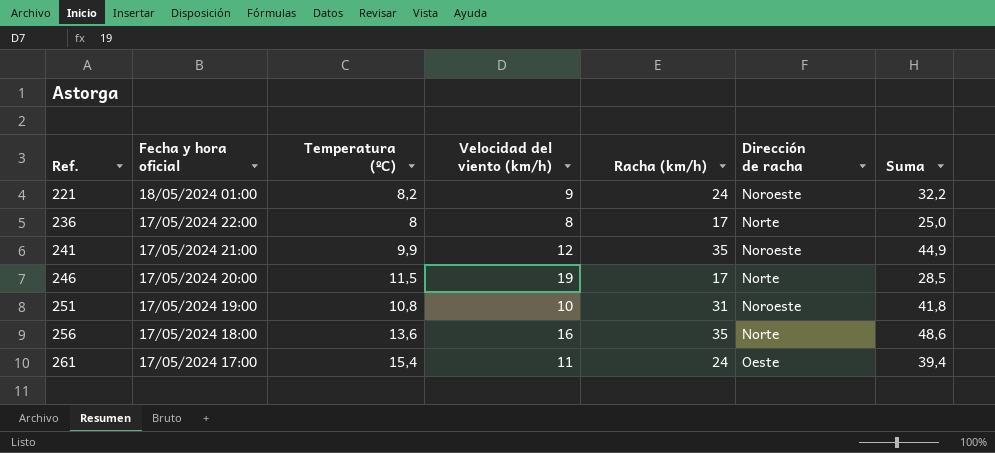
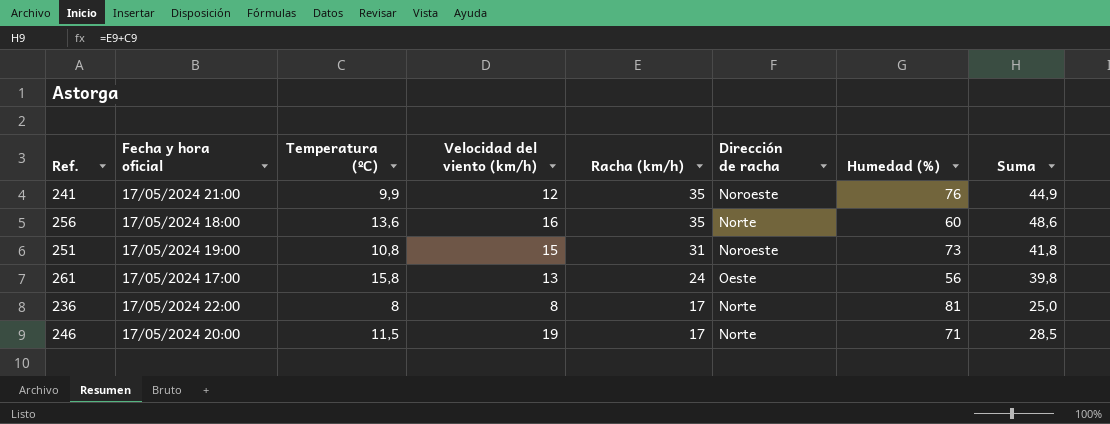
row order: Ref. ascending -> Racha (km/h) descending
column Humedad (%) | position: none -> 7
row 221: 18/05/2024 01:00 | 8,2 | 9 | 24 | Noroeste | 32,2 -> none
251 | Velocidad del viento (km/h): 10 -> 15
261 | Temperatura (ºC): 15,4 -> 15,8
261 | Velocidad del viento (km/h): 11 -> 13
261 | Suma: 39,4 -> 39,8

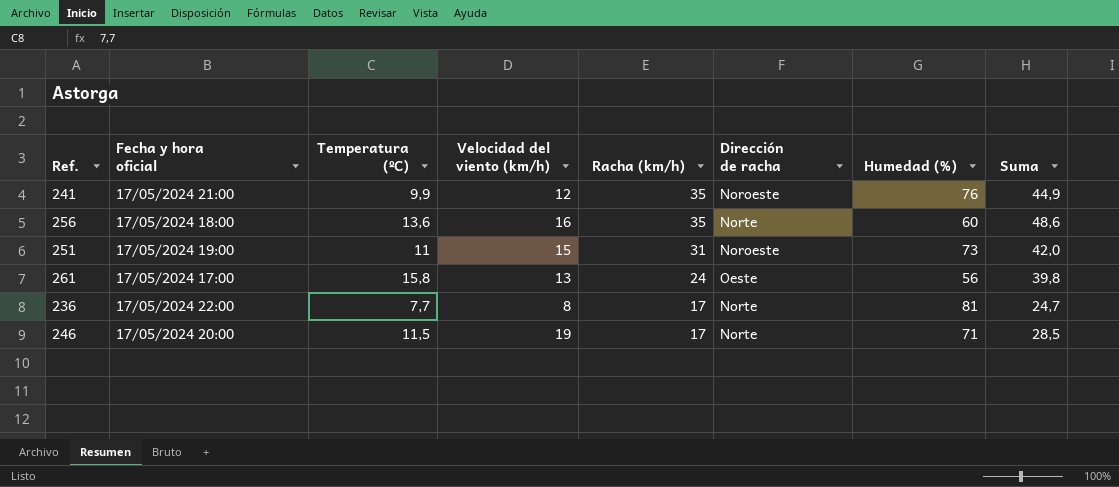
251 | Temperatura (ºC): 10,8 -> 11
251 | Suma: 41,8 -> 42,0
236 | Temperatura (ºC): 8 -> 7,7
236 | Suma: 25,0 -> 24,7

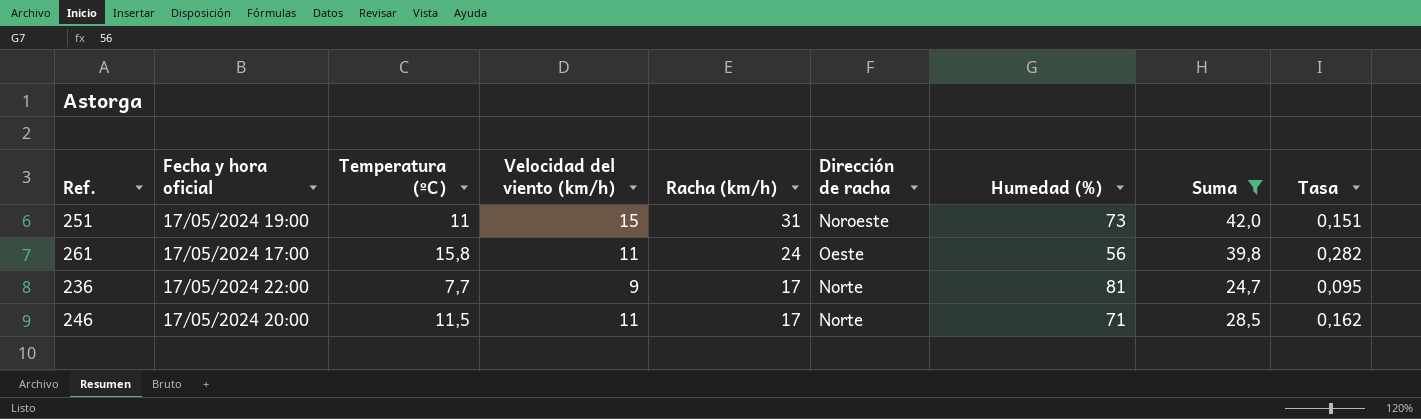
filter: none -> Suma <= 42,0
column Tasa | formula: none -> [Temperatura (ºC)] / [Humedad (%)]
261 | Velocidad del viento (km/h): 13 -> 11
236 | Velocidad del viento (km/h): 8 -> 9
246 | Velocidad del viento (km/h): 19 -> 11

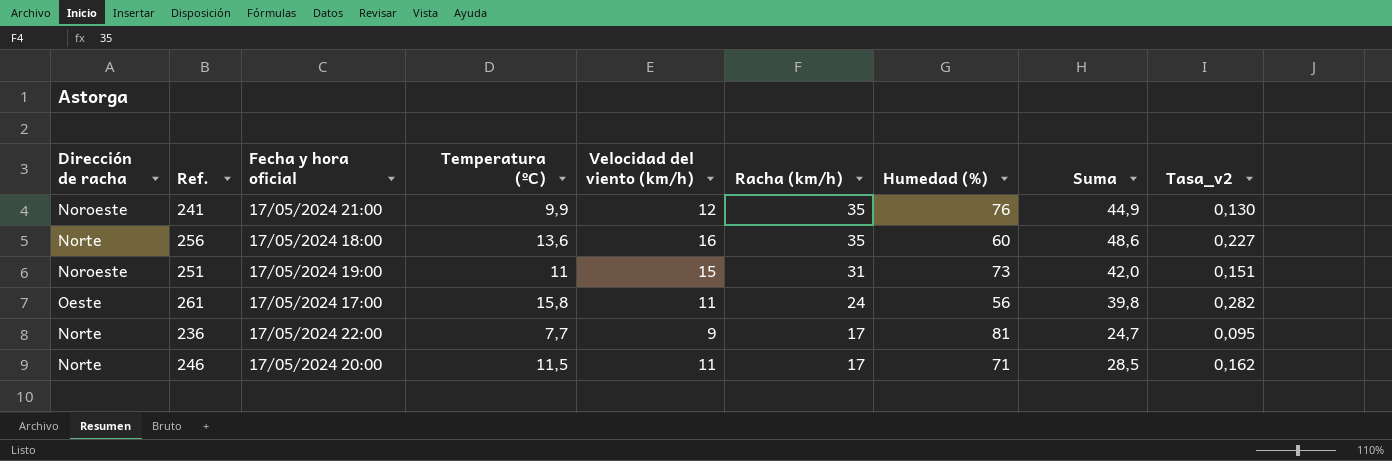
filter: Suma <= 42,0 -> none
column Dirección de racha | position: 6 -> 1
column name: Tasa -> Tasa_v2

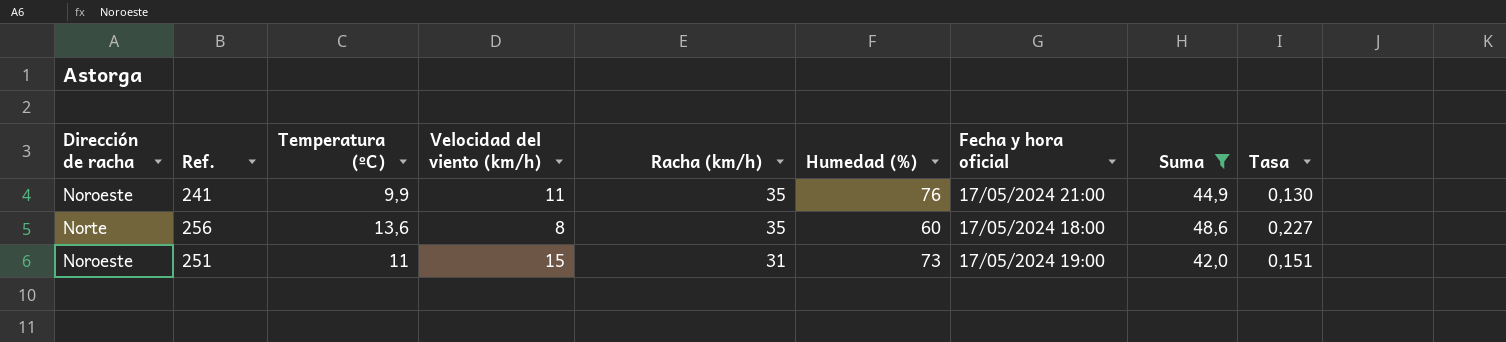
filter: none -> Suma >= 42,0
column Fecha y hora oficial | position: 3 -> 7
column name: Tasa_v2 -> Tasa
241 | Velocidad del viento (km/h): 12 -> 11
256 | Velocidad del viento (km/h): 16 -> 8

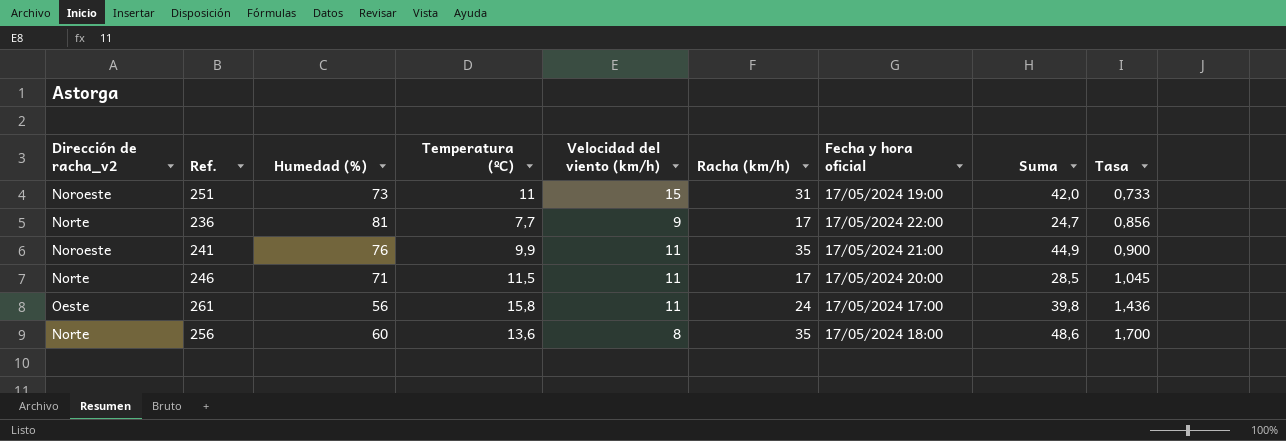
filter: Suma >= 42,0 -> none
row order: Racha (km/h) descending -> Tasa ascending
column name: Dirección de racha -> Dirección de racha_v2
column Humedad (%) | position: 6 -> 3
column Tasa | formula: [Temperatura (ºC)] / [Humedad (%)] -> [Temperatura (ºC)] / [Velocidad del viento (km/h)]

